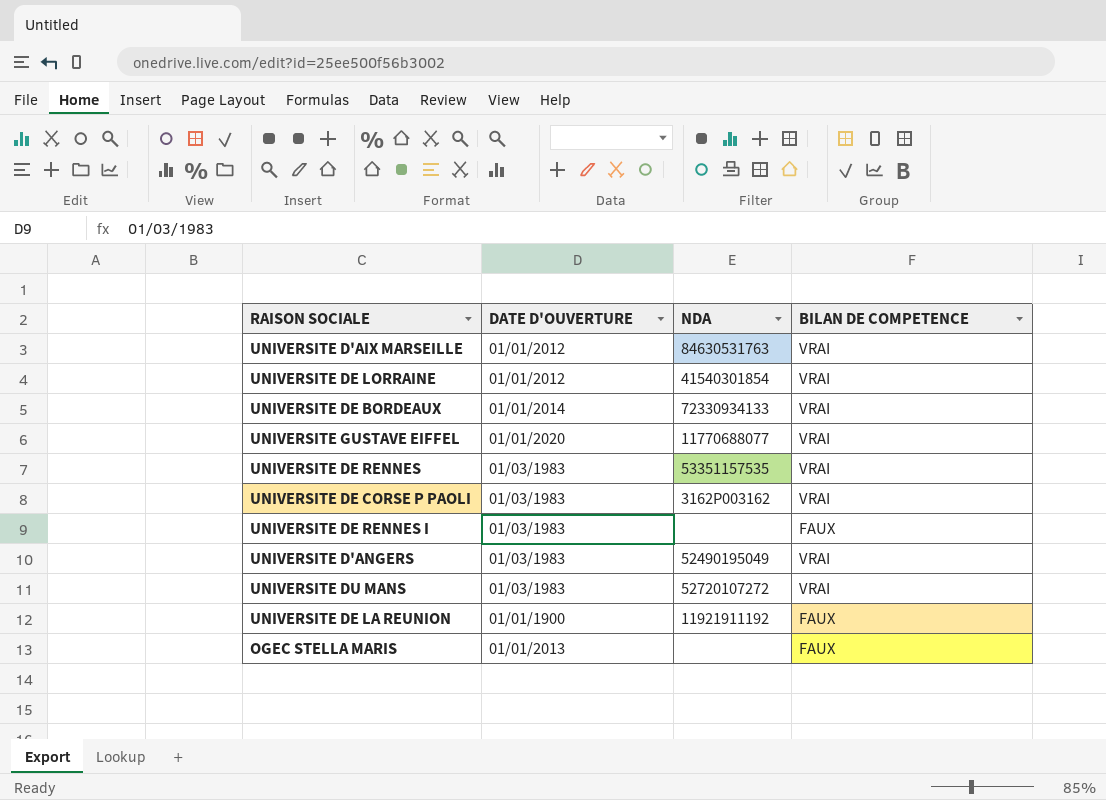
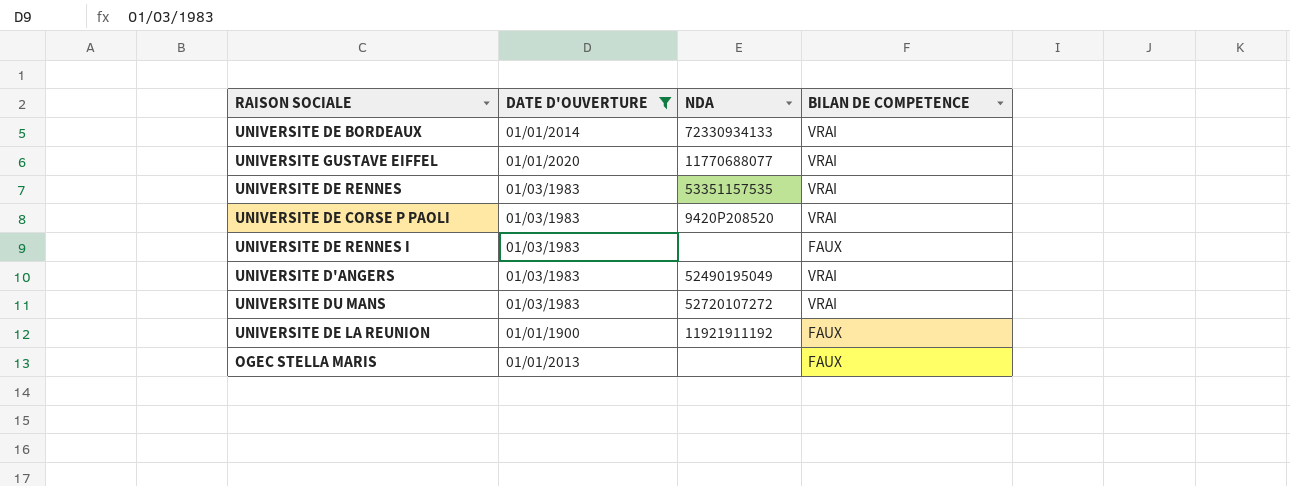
filter: none -> DATE D'OUVERTURE != 01/01/2012
UNIVERSITE DE CORSE P PAOLI | NDA: 3162P003162 -> 9420P208520

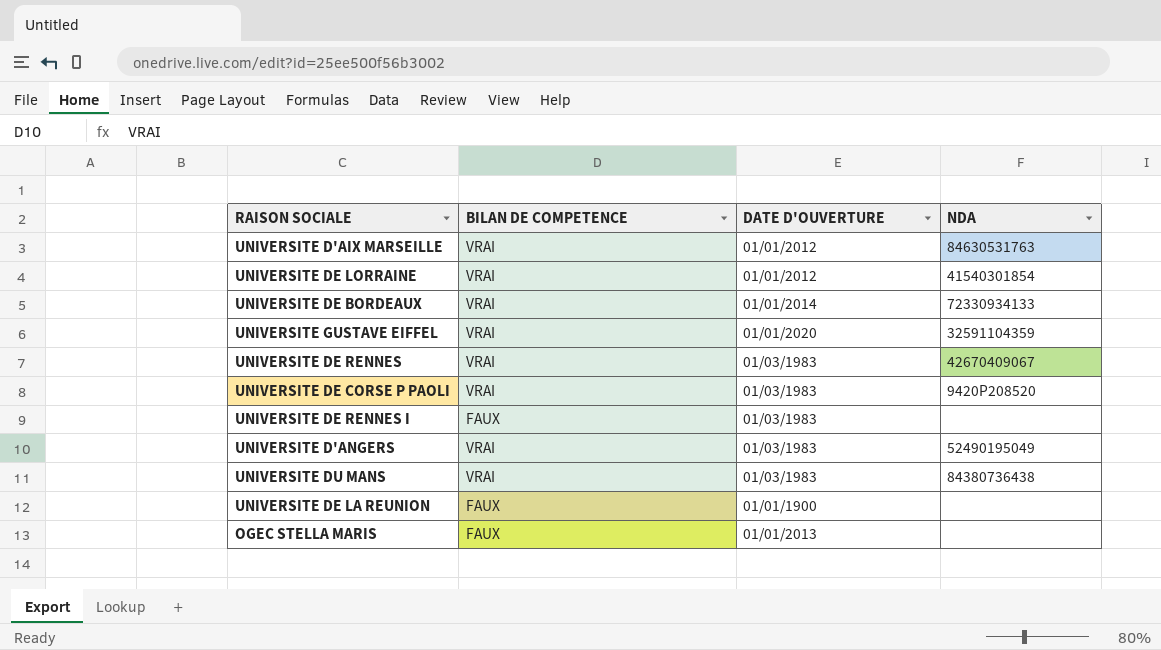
filter: DATE D'OUVERTURE != 01/01/2012 -> none
column BILAN DE COMPETENCE | position: 4 -> 2
UNIVERSITE GUSTAVE EIFFEL | NDA: 11770688077 -> 32591104359
UNIVERSITE DE RENNES | NDA: 53351157535 -> 42670409067
UNIVERSITE DU MANS | NDA: 52720107272 -> 84380736438
UNIVERSITE DE LA REUNION | NDA: 11921911192 -> none

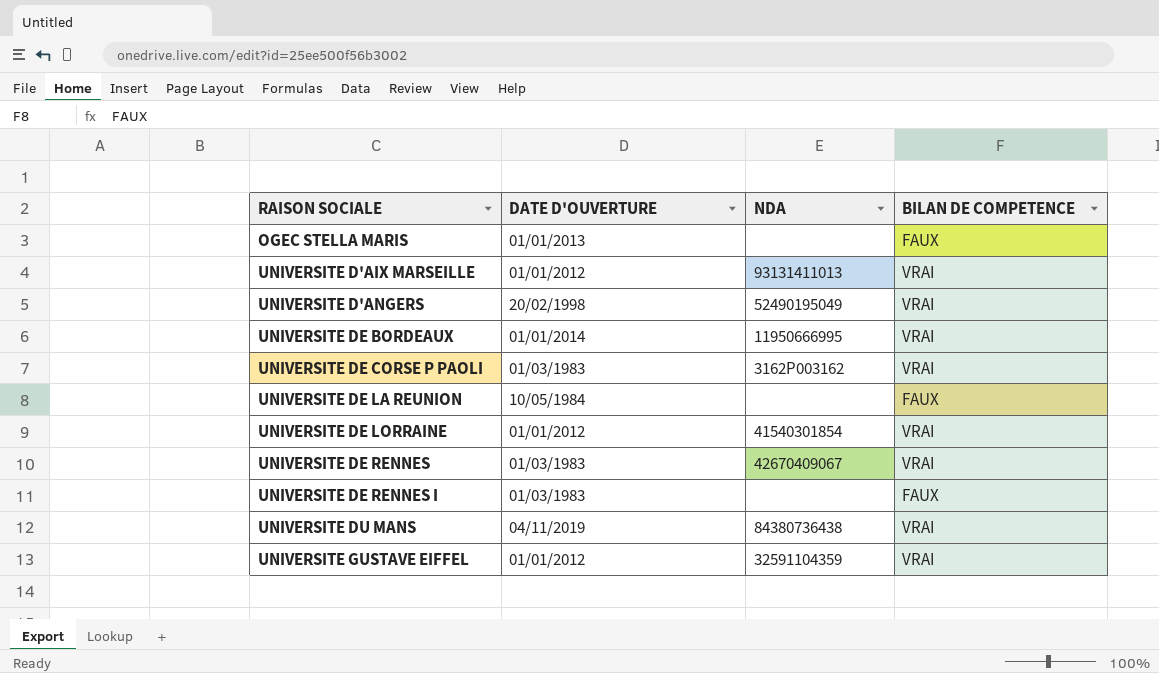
row order: none -> RAISON SOCIALE ascending
column BILAN DE COMPETENCE | position: 2 -> 4
UNIVERSITE D'AIX MARSEILLE | NDA: 84630531763 -> 93131411013
UNIVERSITE D'ANGERS | DATE D'OUVERTURE: 01/03/1983 -> 20/02/1998
UNIVERSITE DE BORDEAUX | NDA: 72330934133 -> 11950666995
UNIVERSITE DE CORSE P PAOLI | NDA: 9420P208520 -> 3162P003162
UNIVERSITE DE LA REUNION | DATE D'OUVERTURE: 01/01/1900 -> 10/05/1984
UNIVERSITE DU MANS | DATE D'OUVERTURE: 01/03/1983 -> 04/11/2019
UNIVERSITE GUSTAVE EIFFEL | DATE D'OUVERTURE: 01/01/2020 -> 01/01/2012

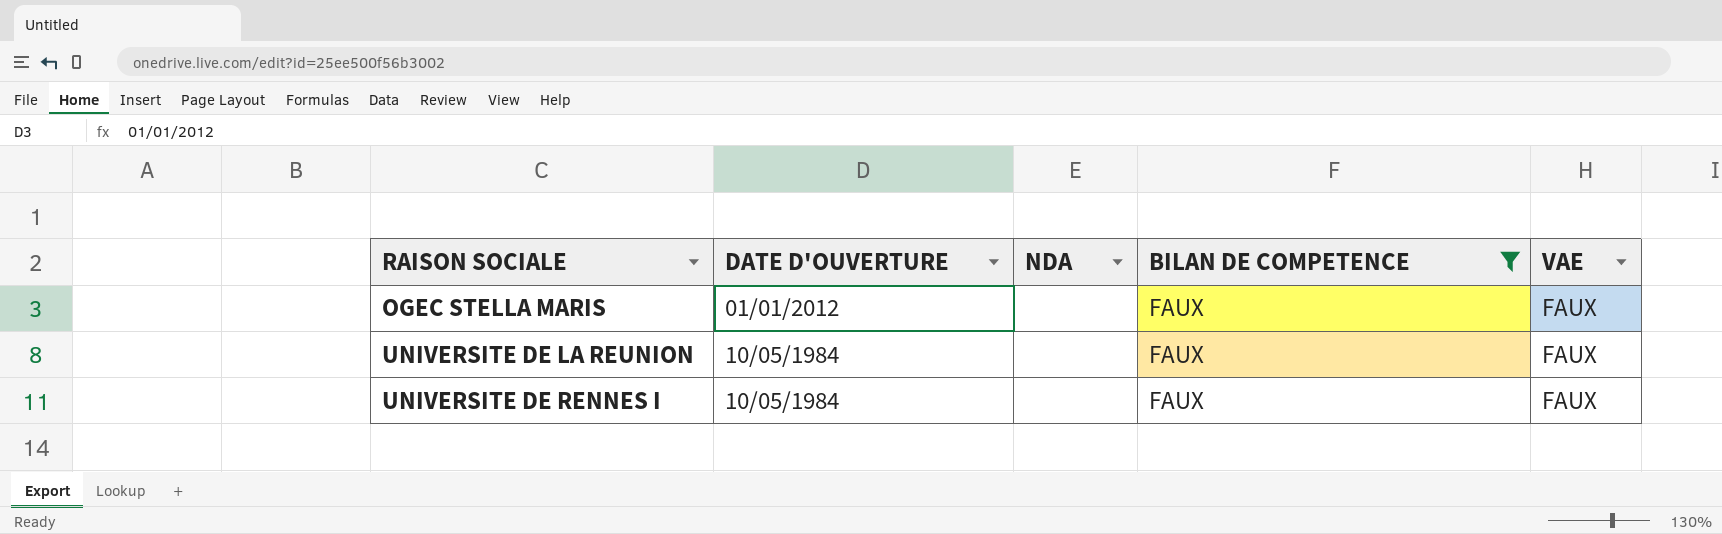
filter: none -> BILAN DE COMPETENCE = FAUX
column VAE | position: none -> 5
OGEC STELLA MARIS | DATE D'OUVERTURE: 01/01/2013 -> 01/01/2012
UNIVERSITE DE RENNES I | DATE D'OUVERTURE: 01/03/1983 -> 10/05/1984

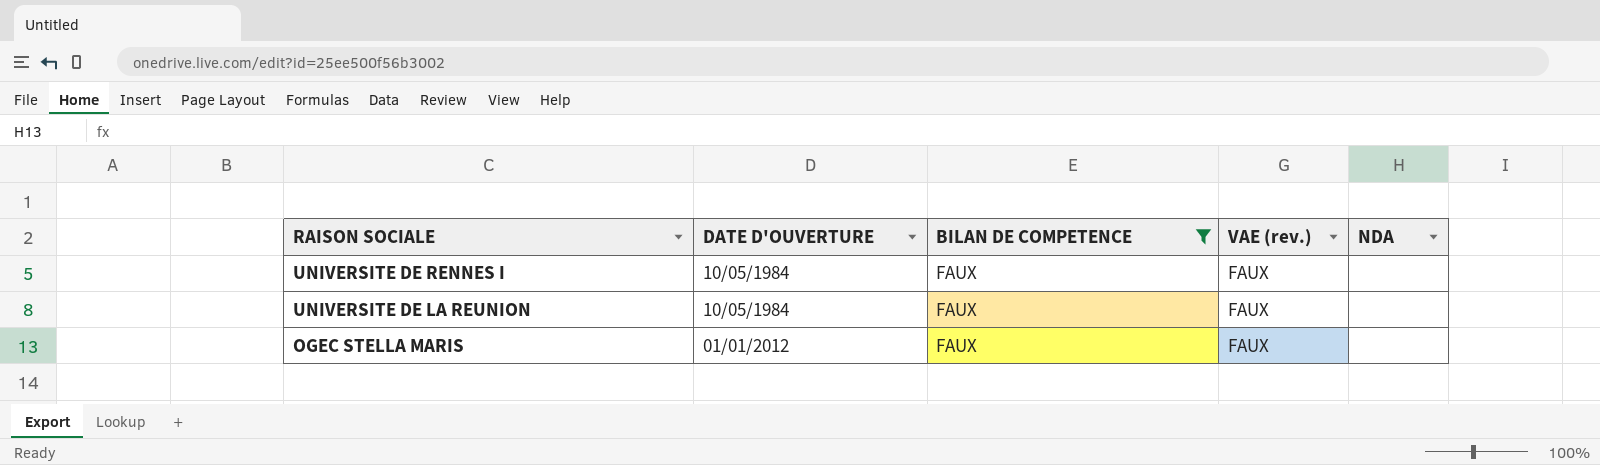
row order: RAISON SOCIALE ascending -> RAISON SOCIALE descending
column name: VAE -> VAE (rev.)
column NDA | position: 3 -> 5

